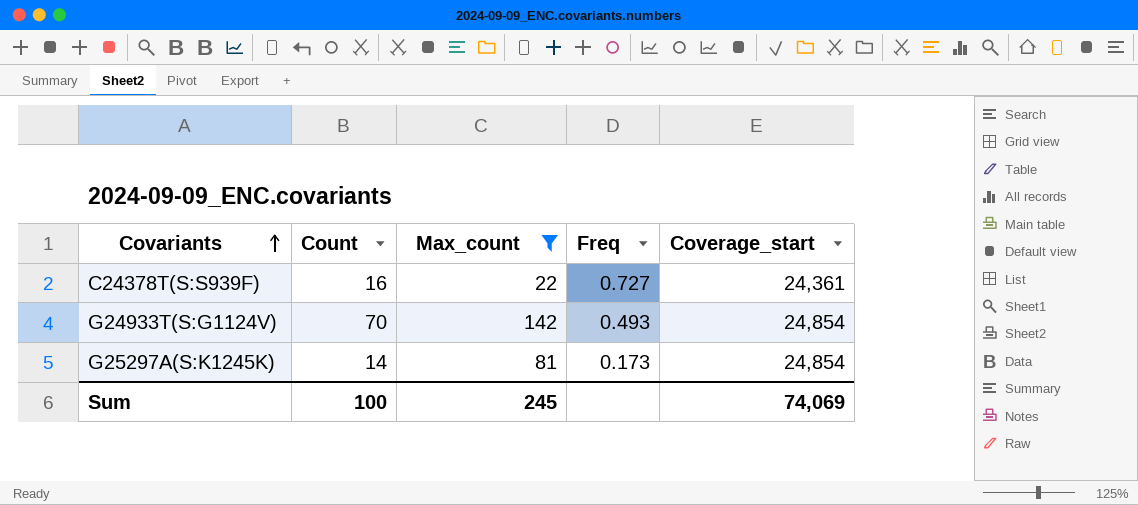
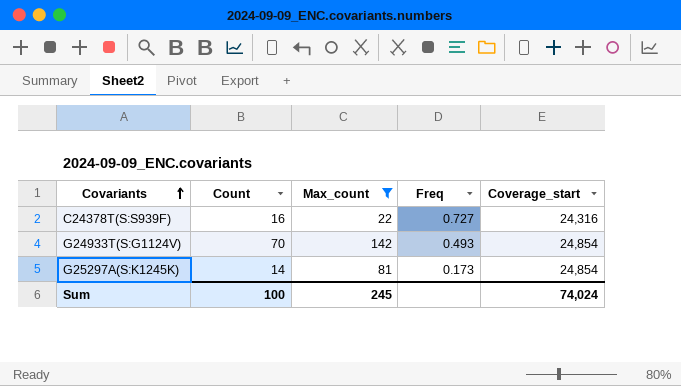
C24378T(S:S939F) | Coverage_start: 24,361 -> 24,316
Sum | Coverage_start: 74,069 -> 74,024

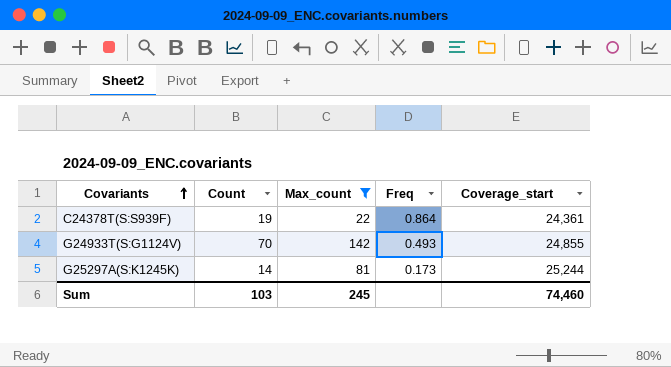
C24378T(S:S939F) | Count: 16 -> 19
C24378T(S:S939F) | Freq: 0.727 -> 0.864
C24378T(S:S939F) | Coverage_start: 24,316 -> 24,361
G24933T(S:G1124V) | Coverage_start: 24,854 -> 24,855
G25297A(S:K1245K) | Coverage_start: 24,854 -> 25,244
Sum | Count: 100 -> 103
Sum | Coverage_start: 74,024 -> 74,460

